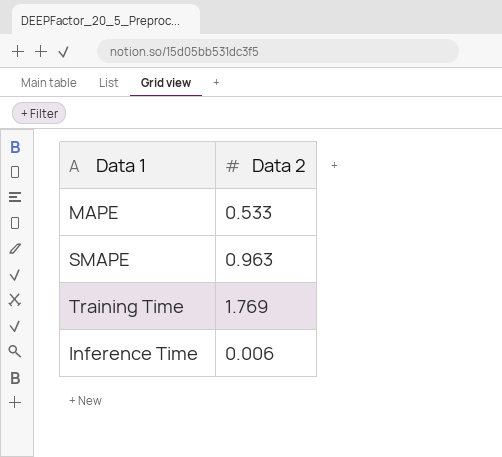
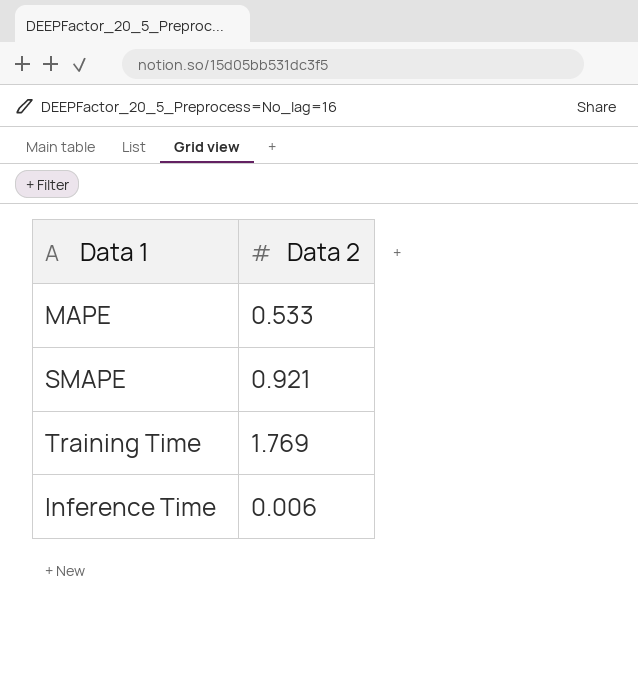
SMAPE | Data 2: 0.963 -> 0.921

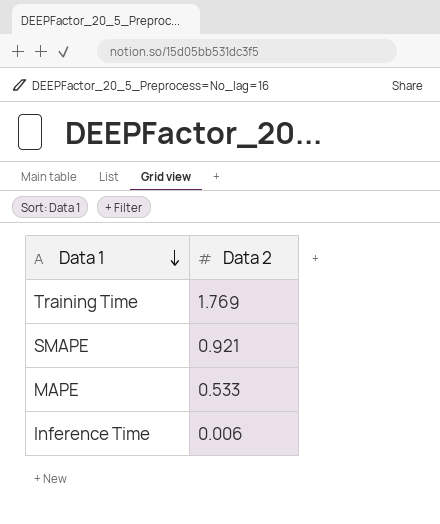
row order: none -> Data 1 descending

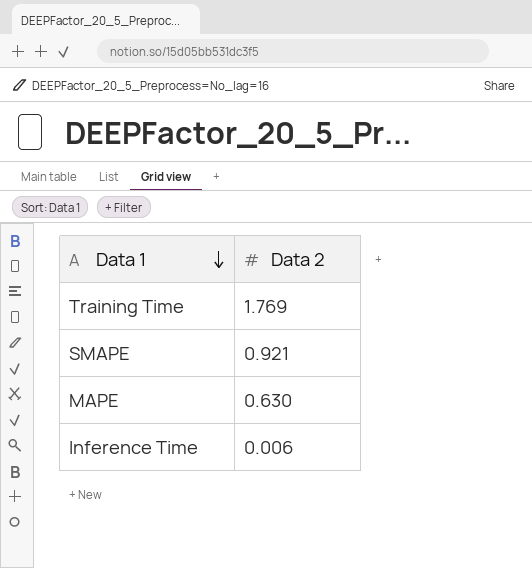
MAPE | Data 2: 0.533 -> 0.630

